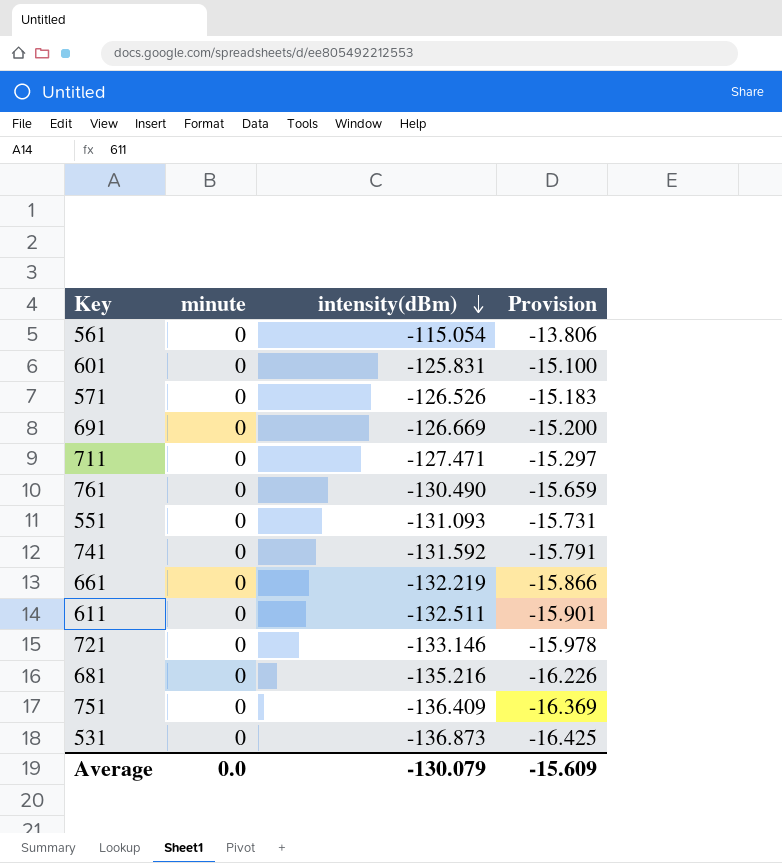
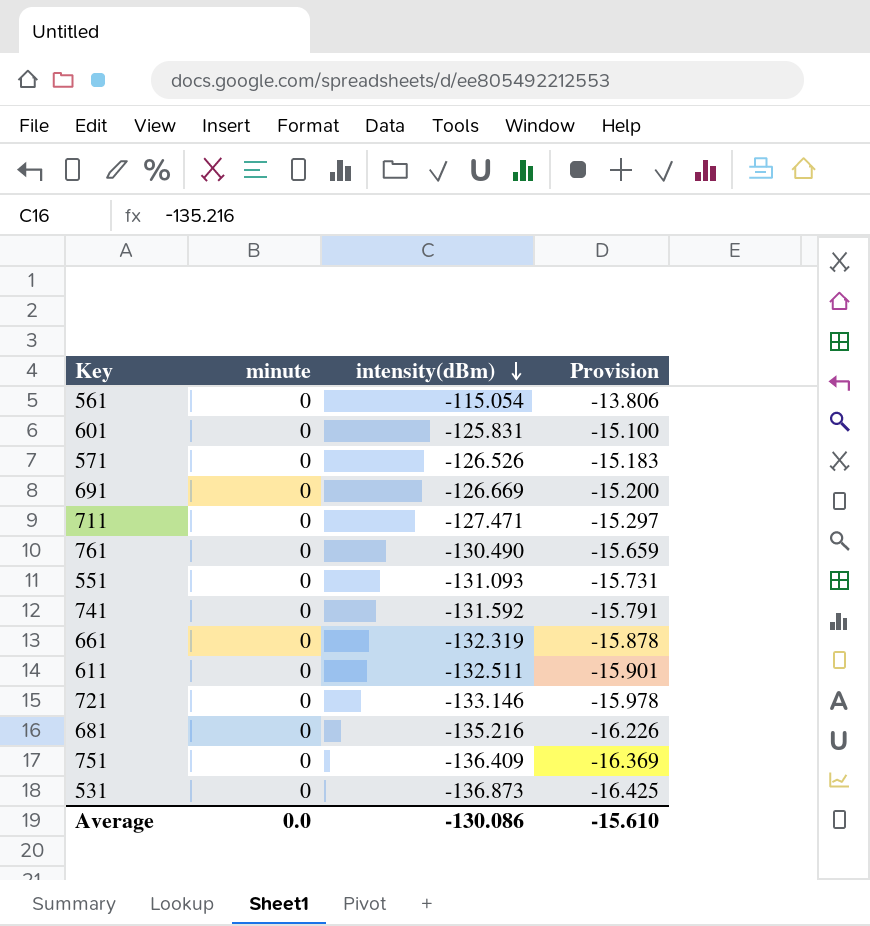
661 | intensity(dBm): -132.219 -> -132.319
661 | Provision: -15.866 -> -15.878
Average | intensity(dBm): -130.079 -> -130.086
Average | Provision: -15.609 -> -15.610

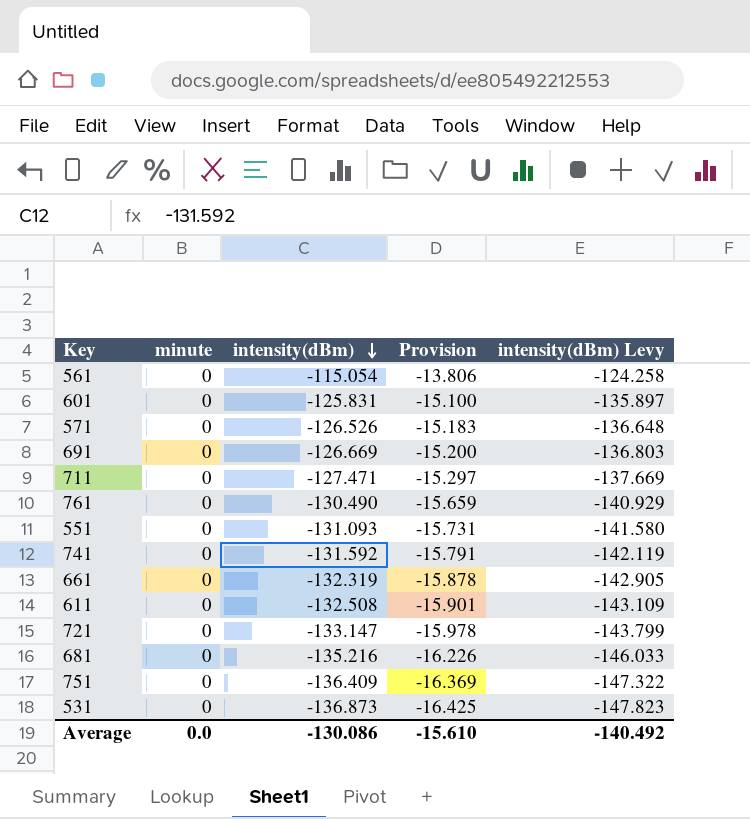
column intensity(dBm) Levy | formula: none -> [intensity(dBm)] * 1.08
611 | intensity(dBm): -132.511 -> -132.508
721 | intensity(dBm): -133.146 -> -133.147

